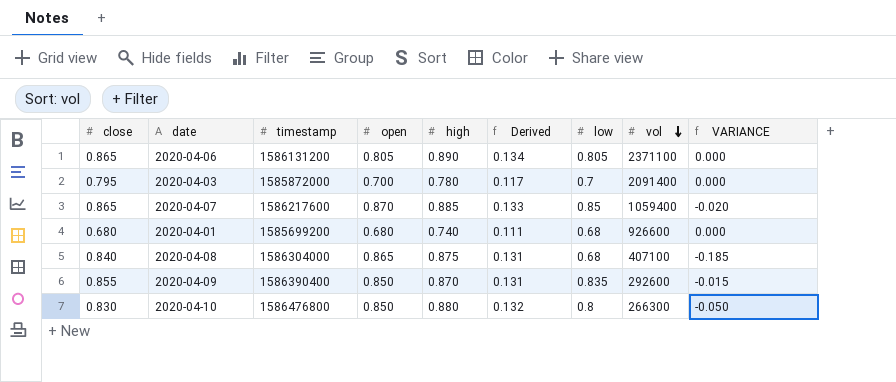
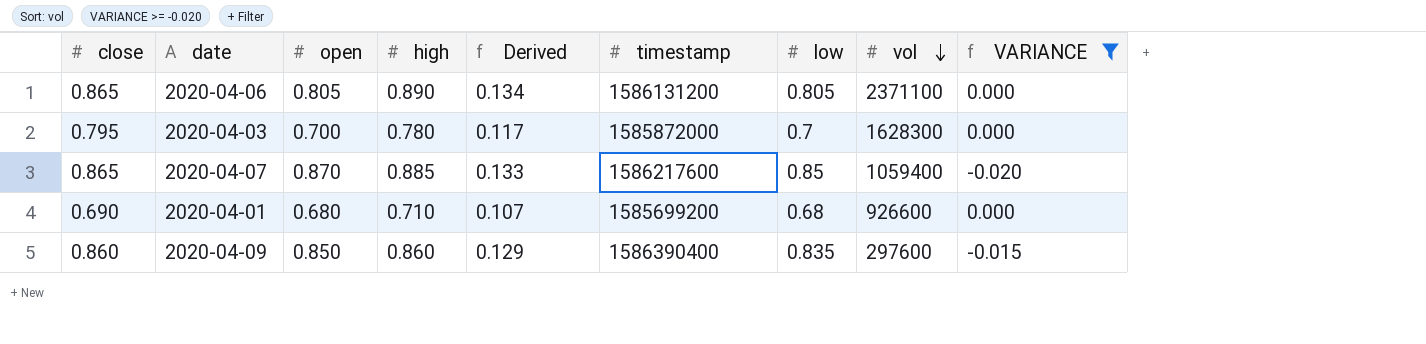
filter: none -> VARIANCE >= -0.020
column timestamp | position: 3 -> 6
2020-04-03 | vol: 2091400 -> 1628300
2020-04-01 | close: 0.680 -> 0.690
2020-04-01 | high: 0.740 -> 0.710
2020-04-01 | Derived: 0.111 -> 0.107
2020-04-09 | close: 0.855 -> 0.860
2020-04-09 | high: 0.870 -> 0.860
2020-04-09 | Derived: 0.131 -> 0.129
2020-04-09 | vol: 292600 -> 297600

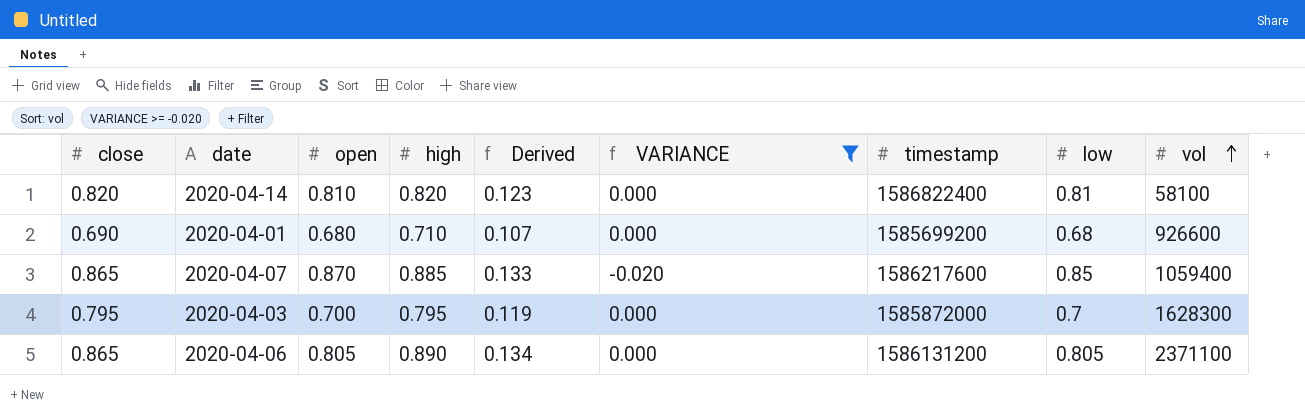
row order: vol descending -> vol ascending
column VARIANCE | position: 9 -> 6
row 2020-04-09: 0.860 | 0.850 | 0.860 | 0.129 | 1586390400 | 0.835 | 297600 | -0.015 -> none
row 2020-04-14: none -> 0.820 | 0.810 | 0.820 | 0.123 | 0.000 | 1586822400 | 0.81 | 58100
2020-04-03 | high: 0.780 -> 0.795
2020-04-03 | Derived: 0.117 -> 0.119

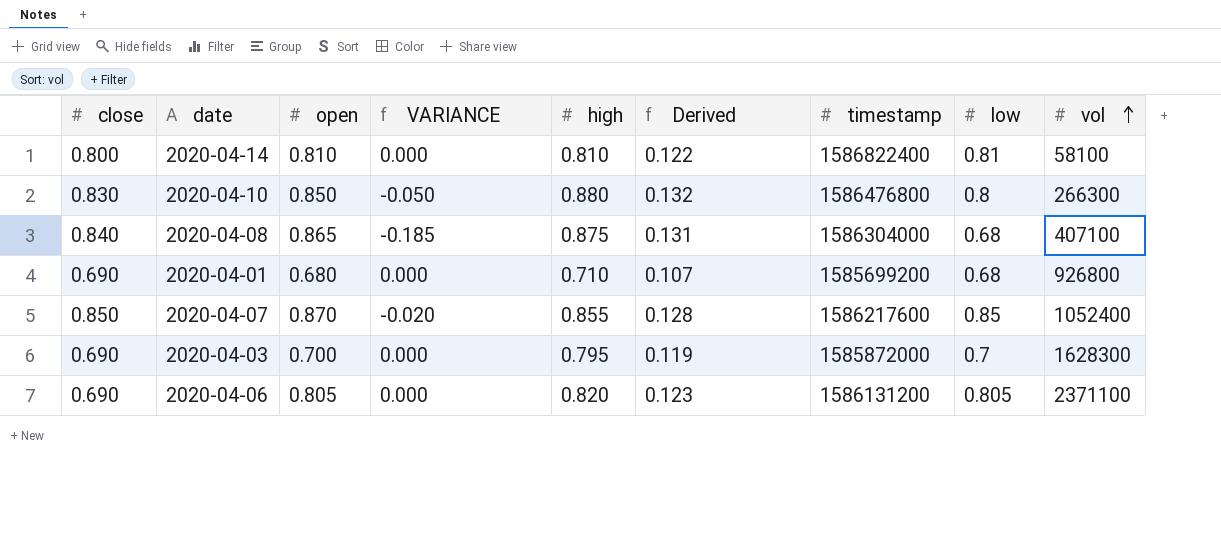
filter: VARIANCE >= -0.020 -> none
column VARIANCE | position: 6 -> 4
2020-04-14 | close: 0.820 -> 0.800
2020-04-14 | high: 0.820 -> 0.810
2020-04-14 | Derived: 0.123 -> 0.122
2020-04-01 | vol: 926600 -> 926800
2020-04-07 | close: 0.865 -> 0.850
2020-04-07 | high: 0.885 -> 0.855
2020-04-07 | Derived: 0.133 -> 0.128
2020-04-07 | vol: 1059400 -> 1052400
2020-04-03 | close: 0.795 -> 0.690
2020-04-06 | close: 0.865 -> 0.690
2020-04-06 | high: 0.890 -> 0.820
2020-04-06 | Derived: 0.134 -> 0.123

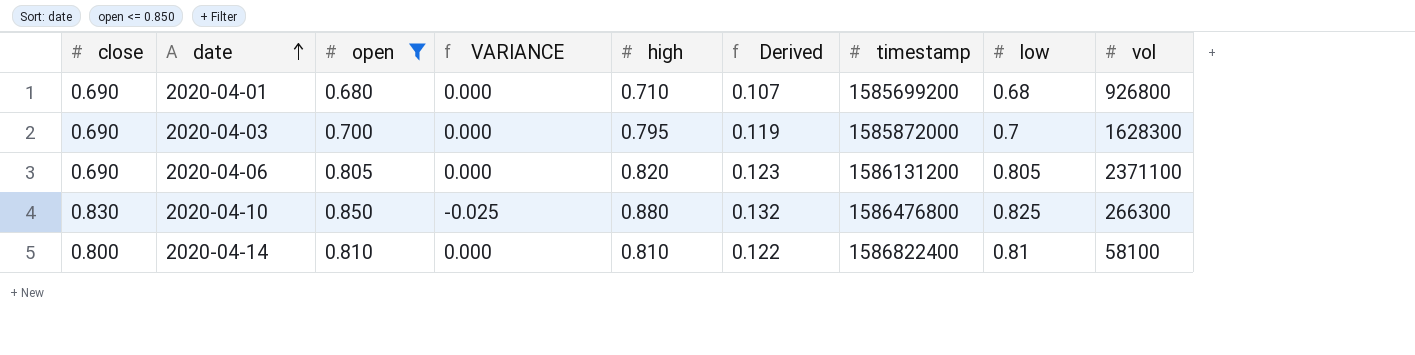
filter: none -> open <= 0.850
row order: vol ascending -> date ascending
2020-04-10 | VARIANCE: -0.050 -> -0.025
2020-04-10 | low: 0.8 -> 0.825

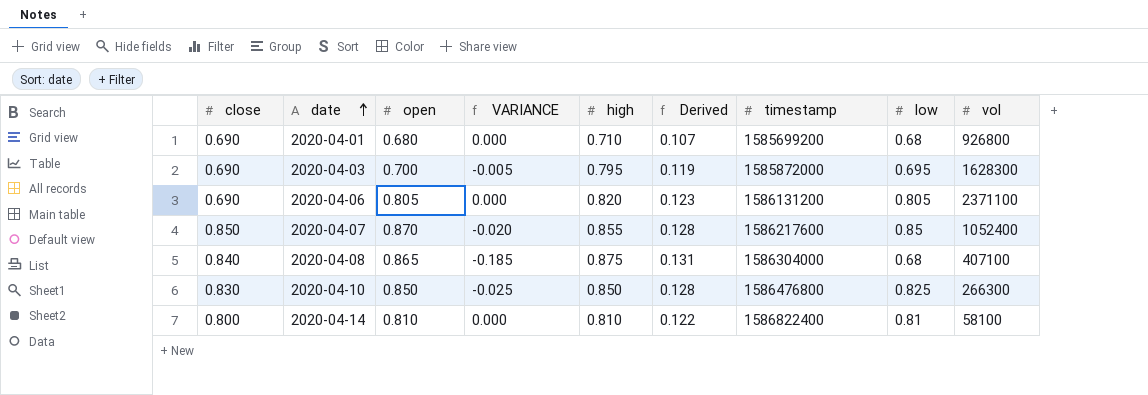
filter: open <= 0.850 -> none
2020-04-03 | VARIANCE: 0.000 -> -0.005
2020-04-03 | low: 0.7 -> 0.695
2020-04-10 | high: 0.880 -> 0.850
2020-04-10 | Derived: 0.132 -> 0.128

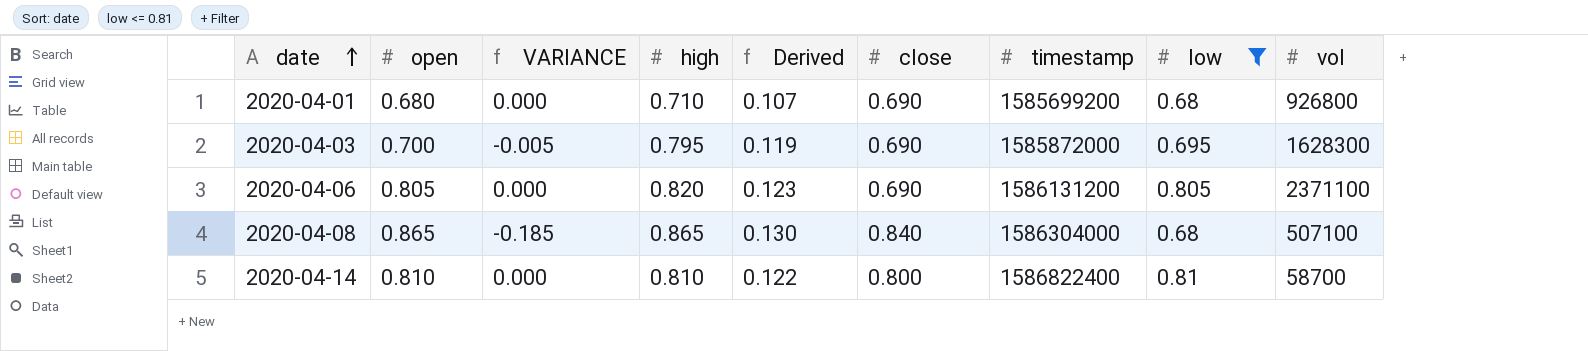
filter: none -> low <= 0.81
column close | position: 1 -> 6
2020-04-08 | high: 0.875 -> 0.865
2020-04-08 | Derived: 0.131 -> 0.130
2020-04-08 | vol: 407100 -> 507100
2020-04-14 | vol: 58100 -> 58700

